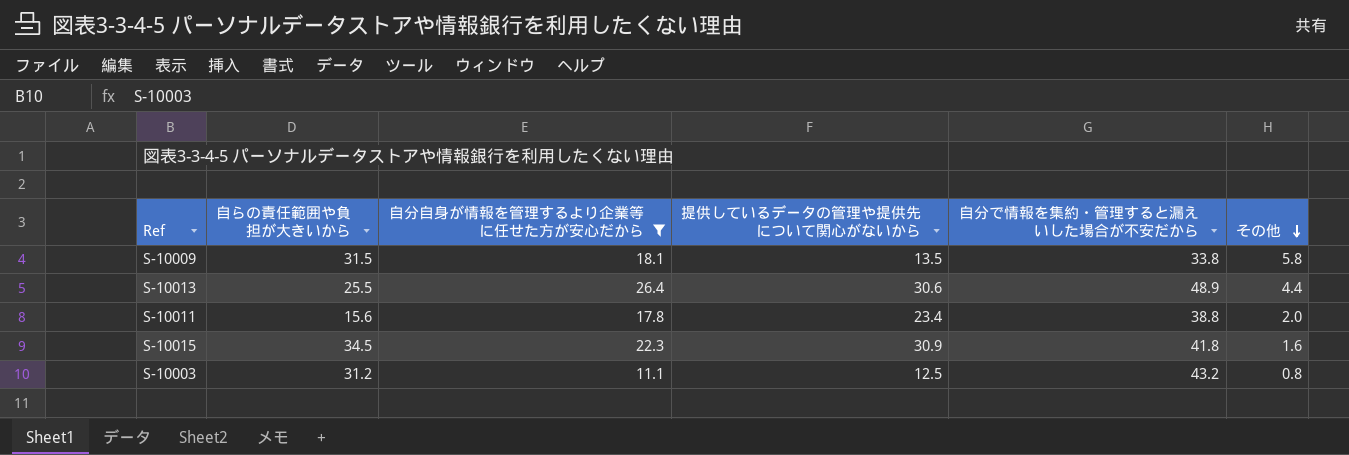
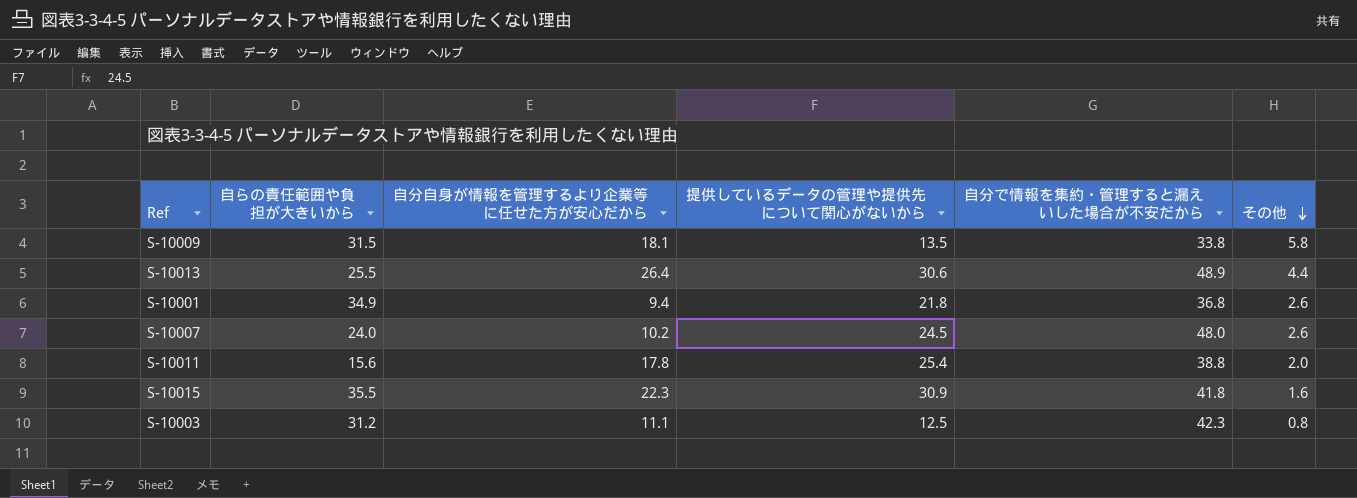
filter: 自分自身が情報を管理するより企業等に任せた方が安心だから >= 11.1 -> none
S-10011 | 提供しているデータの管理や提供先について関心がないから: 23.4 -> 25.4
S-10015 | 自らの責任範囲や負担が大きいから: 34.5 -> 35.5
S-10003 | 自分で情報を集約・管理すると漏えいした場合が不安だから: 43.2 -> 42.3

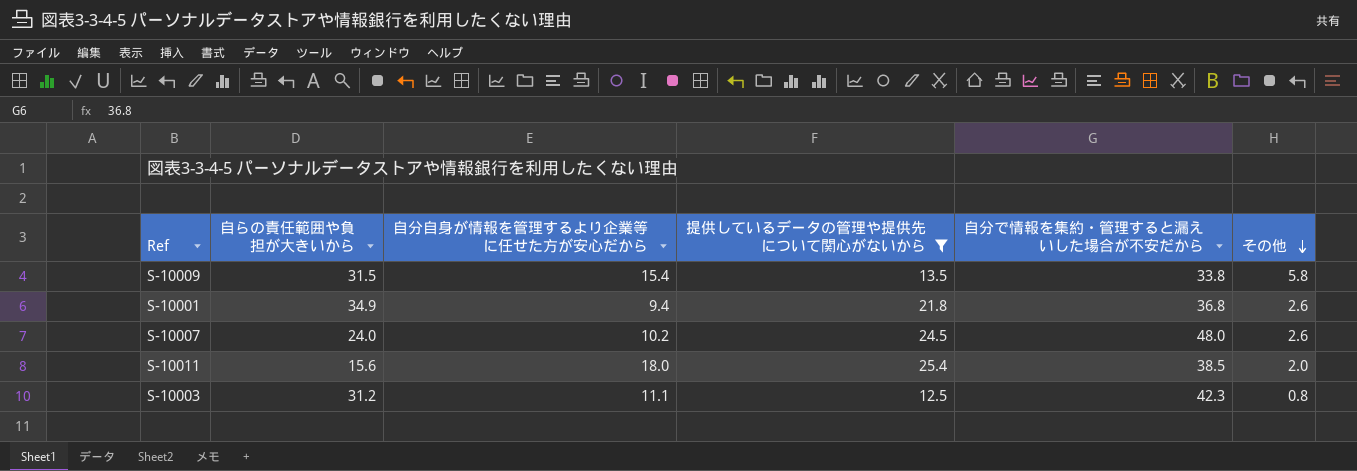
filter: none -> 提供しているデータの管理や提供先について関心がないから <= 25.4
S-10009 | 自分自身が情報を管理するより企業等に任せた方が安心だから: 18.1 -> 15.4
S-10011 | 自分自身が情報を管理するより企業等に任せた方が安心だから: 17.8 -> 18.0
S-10011 | 自分で情報を集約・管理すると漏えいした場合が不安だから: 38.8 -> 38.5

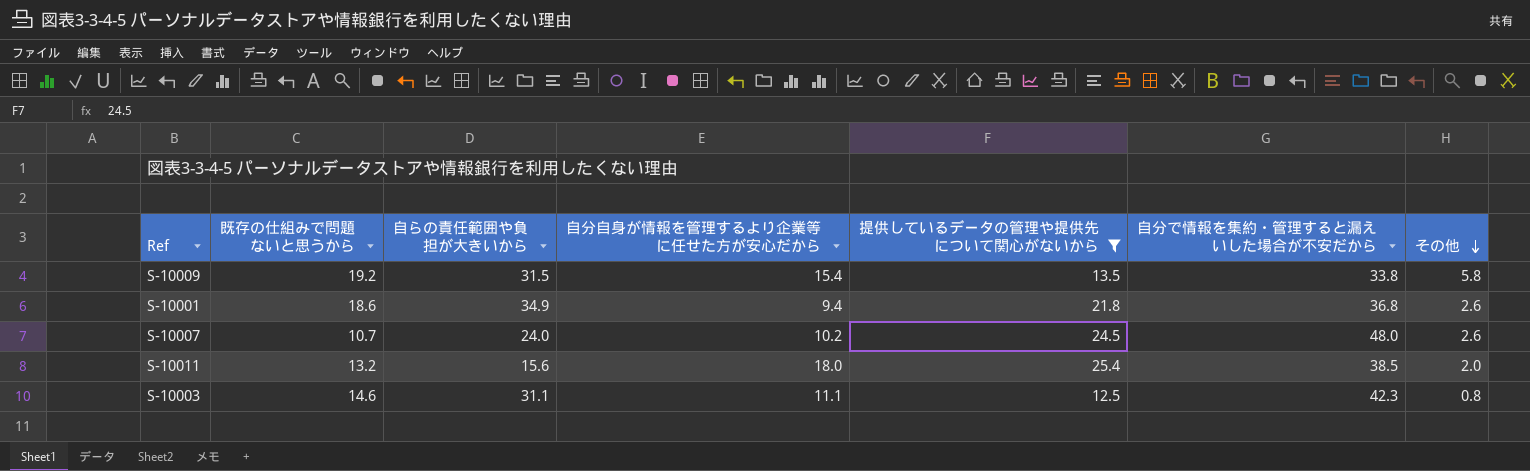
column 既存の仕組みで問題ないと思うから | position: none -> 2
S-10003 | 自らの責任範囲や負担が大きいから: 31.2 -> 31.1

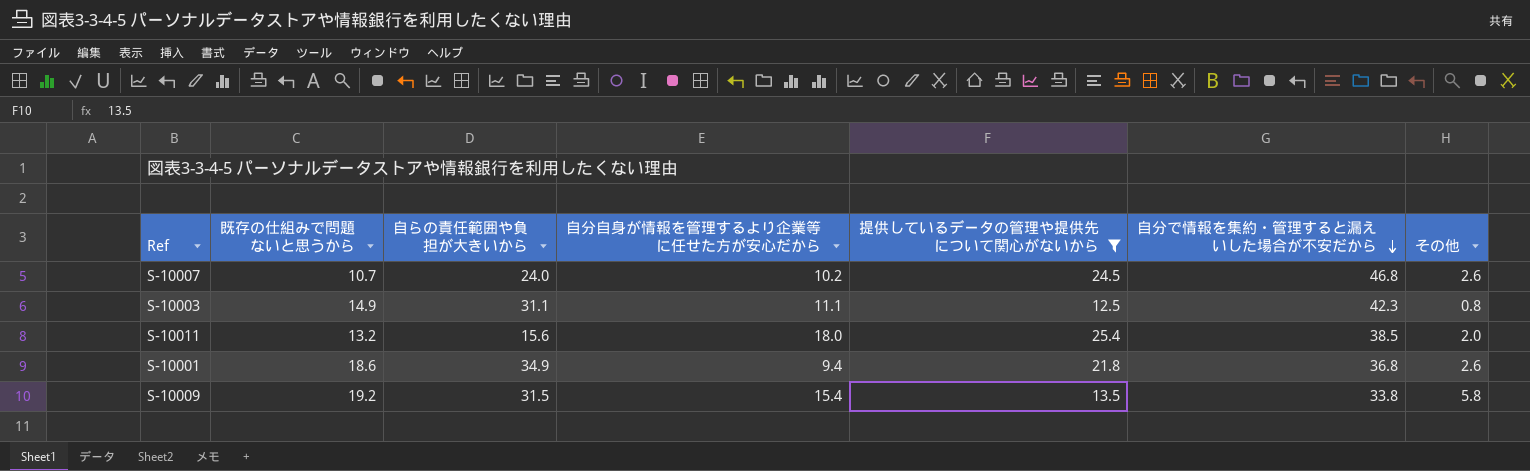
row order: その他 descending -> 自分で情報を集約・管理すると漏えいした場合が不安だから descending
S-10007 | 自分で情報を集約・管理すると漏えいした場合が不安だから: 48.0 -> 46.8
S-10003 | 既存の仕組みで問題ないと思うから: 14.6 -> 14.9

